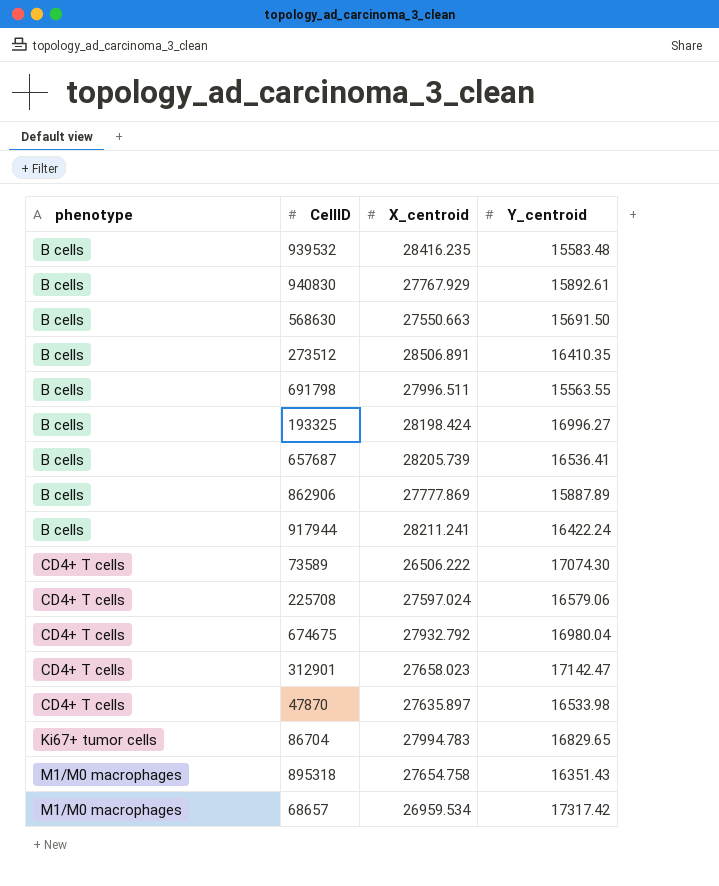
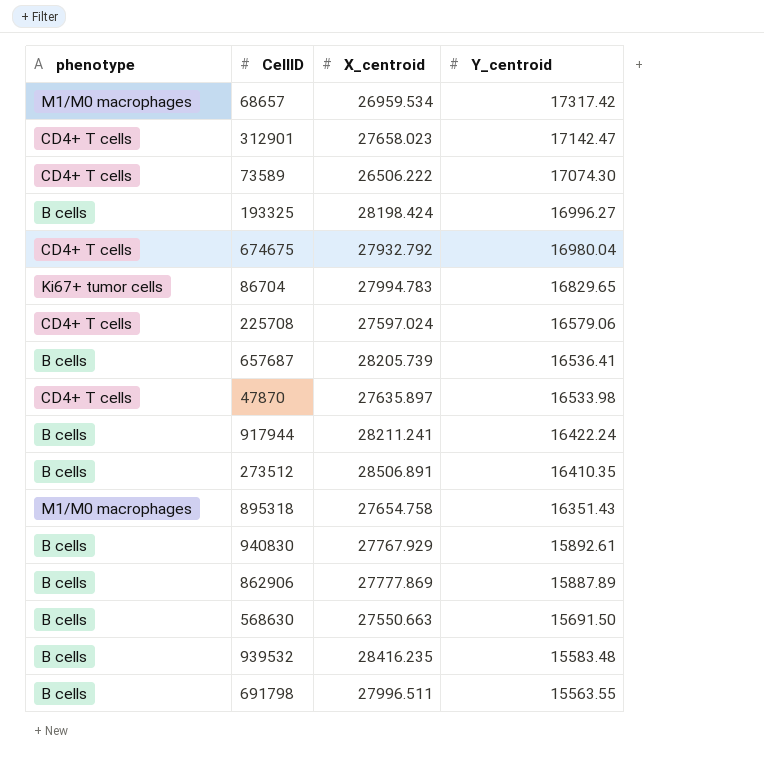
row order: phenotype ascending -> Y_centroid descending

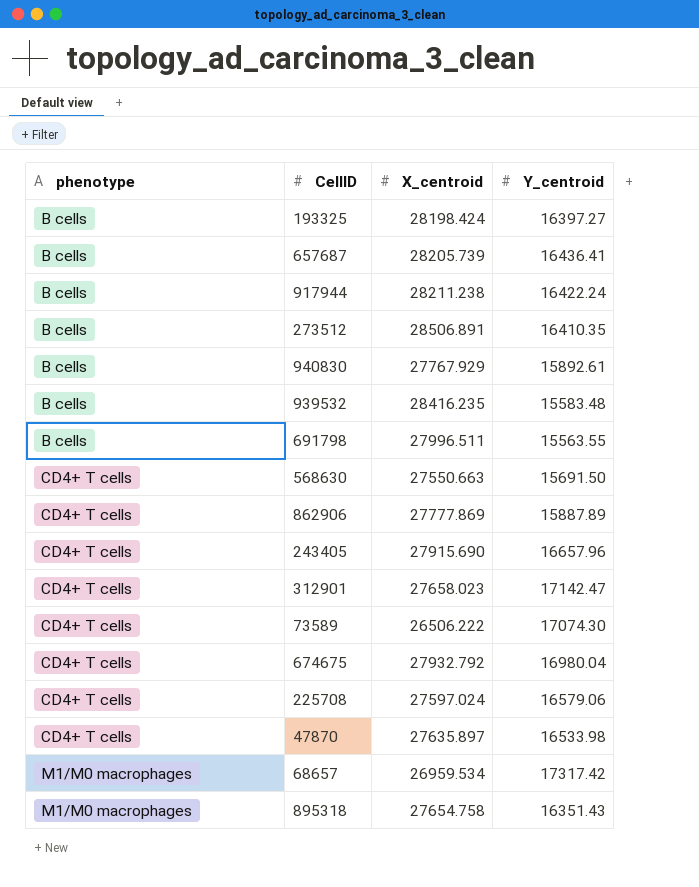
row order: Y_centroid descending -> phenotype ascending
row 86704: Ki67+ tumor cells | 27994.783 | 16829.65 -> none
193325 | Y_centroid: 16996.27 -> 16397.27
657687 | Y_centroid: 16536.41 -> 16436.41
917944 | X_centroid: 28211.241 -> 28211.238
568630 | phenotype: B cells -> CD4+ T cells
862906 | phenotype: B cells -> CD4+ T cells
row 243405: none -> CD4+ T cells | 27915.690 | 16657.96

